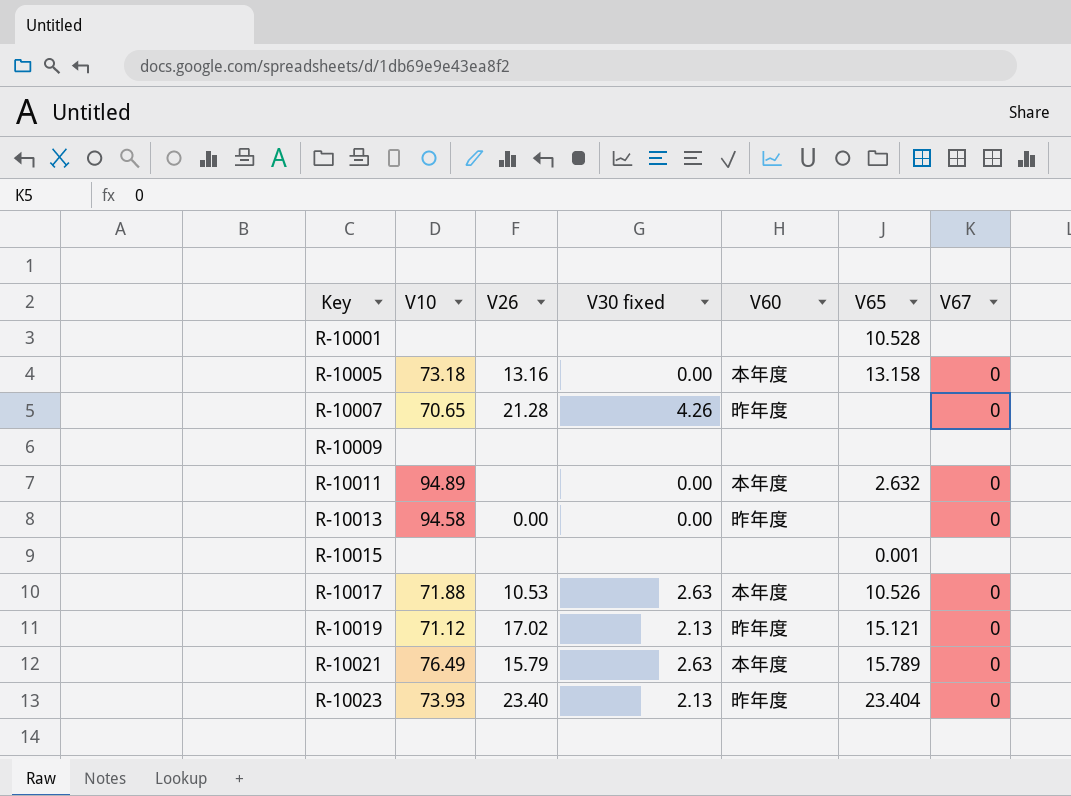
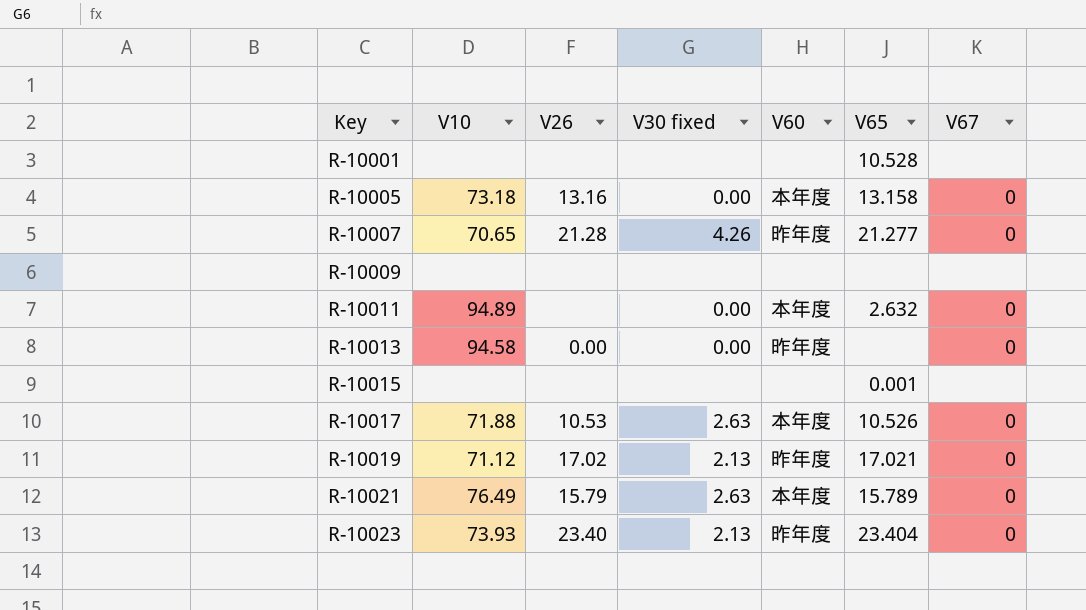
R-10007 | V65: none -> 21.277
R-10019 | V65: 15.121 -> 17.021

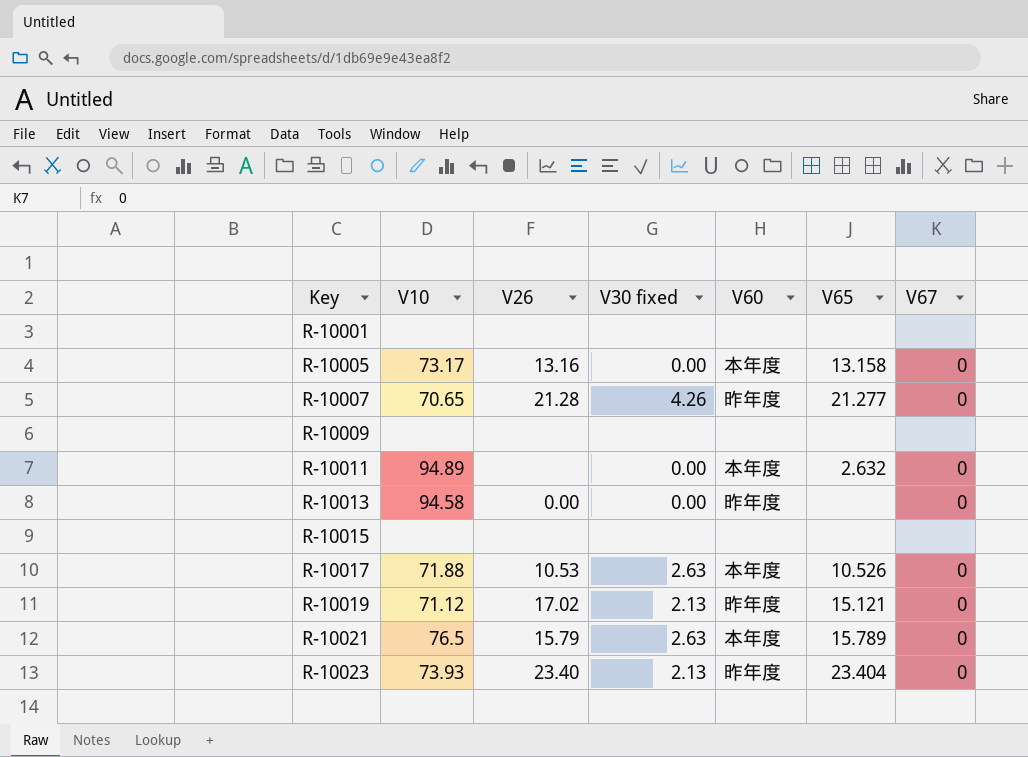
R-10001 | V65: 10.528 -> none
R-10005 | V10: 73.18 -> 73.17
R-10015 | V65: 0.001 -> none
R-10019 | V65: 17.021 -> 15.121
R-10021 | V10: 76.49 -> 76.5

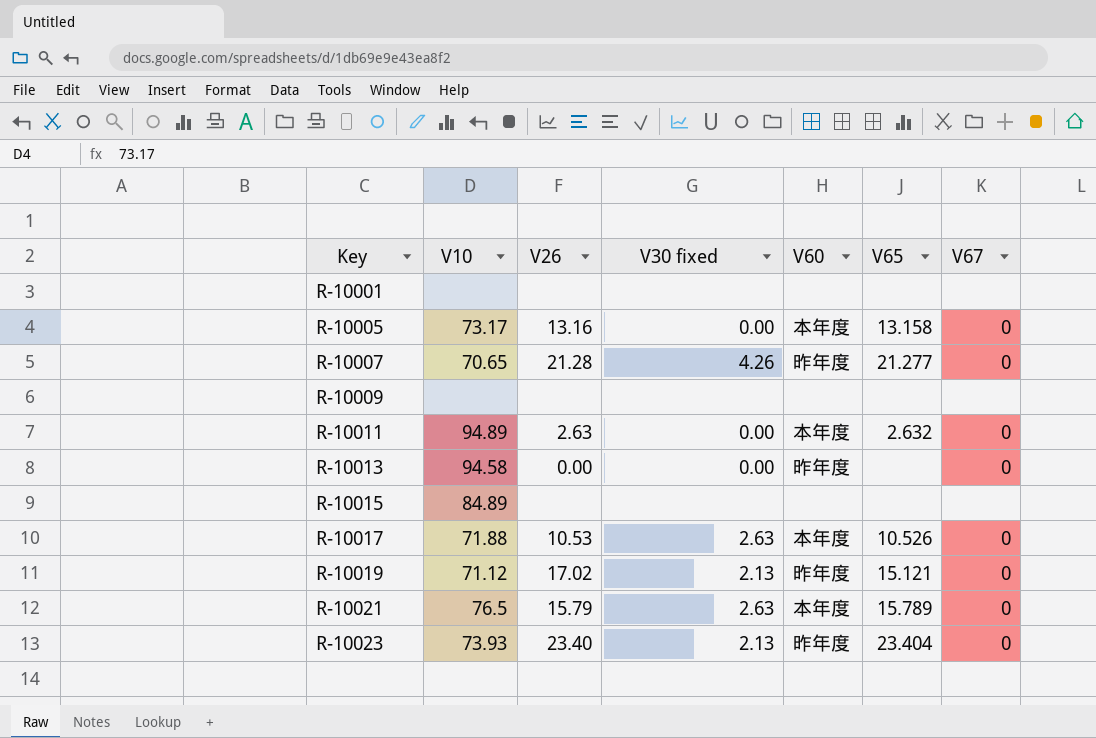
R-10011 | V26: none -> 2.63
R-10015 | V10: none -> 84.89

